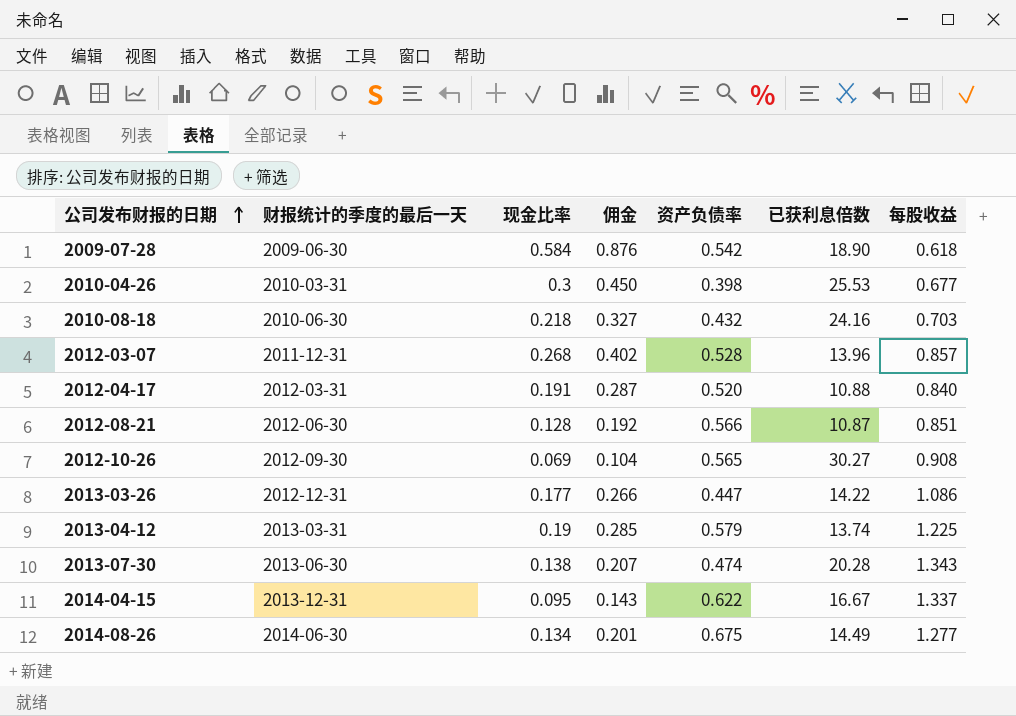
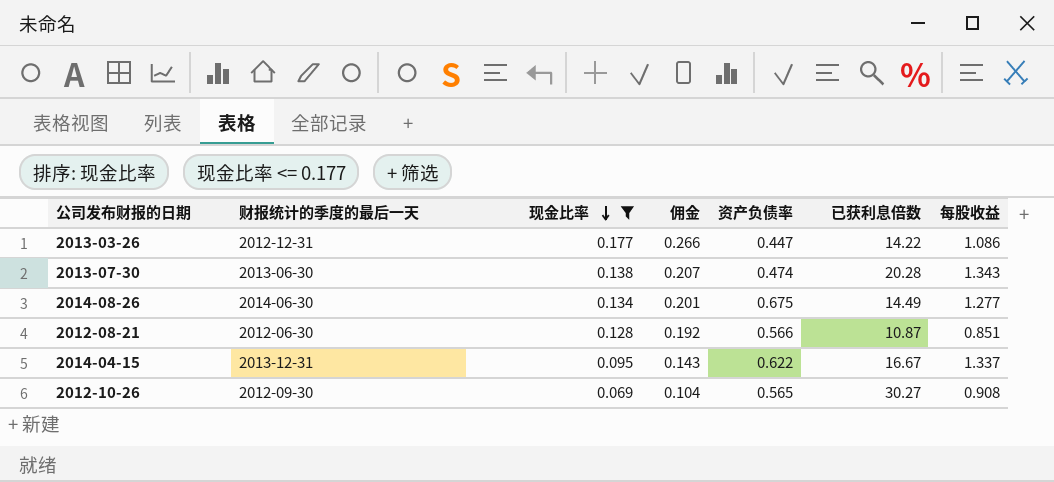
filter: none -> 现金比率 <= 0.177
row order: 公司发布财报的日期 ascending -> 现金比率 descending

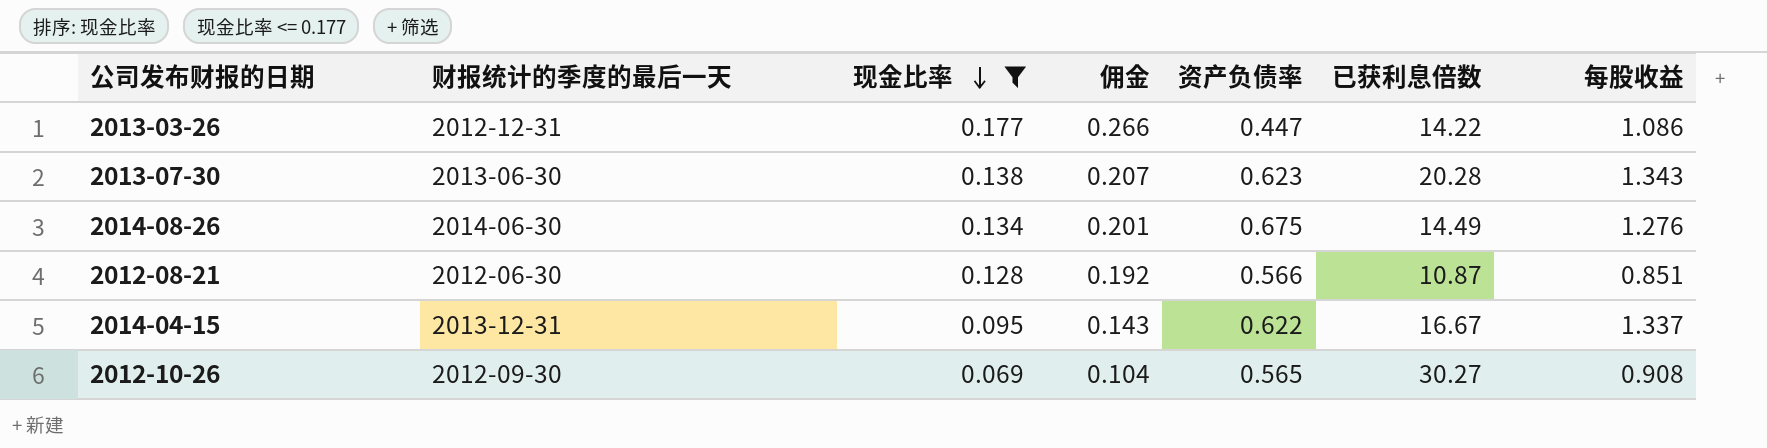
2013-07-30 | 资产负债率: 0.474 -> 0.623
2014-08-26 | 每股收益: 1.277 -> 1.276

